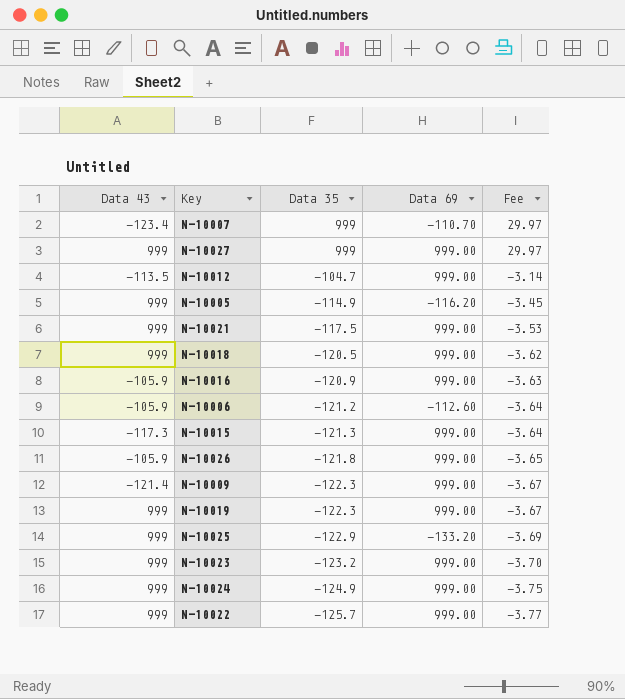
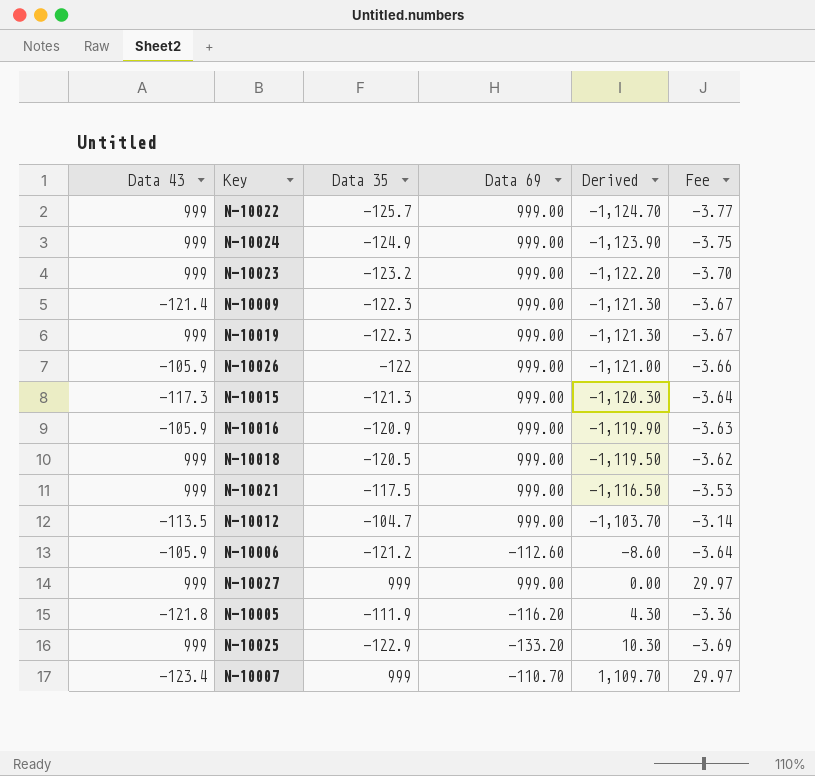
row order: Data 35 descending -> Derived ascending
column Derived | formula: none -> [Data 35] - [Data 69]
N-10026 | Data 35: -121.8 -> -122
N-10026 | Fee: -3.65 -> -3.66
N-10005 | Data 43: 999 -> -121.8
N-10005 | Data 35: -114.9 -> -111.9
N-10005 | Fee: -3.45 -> -3.36

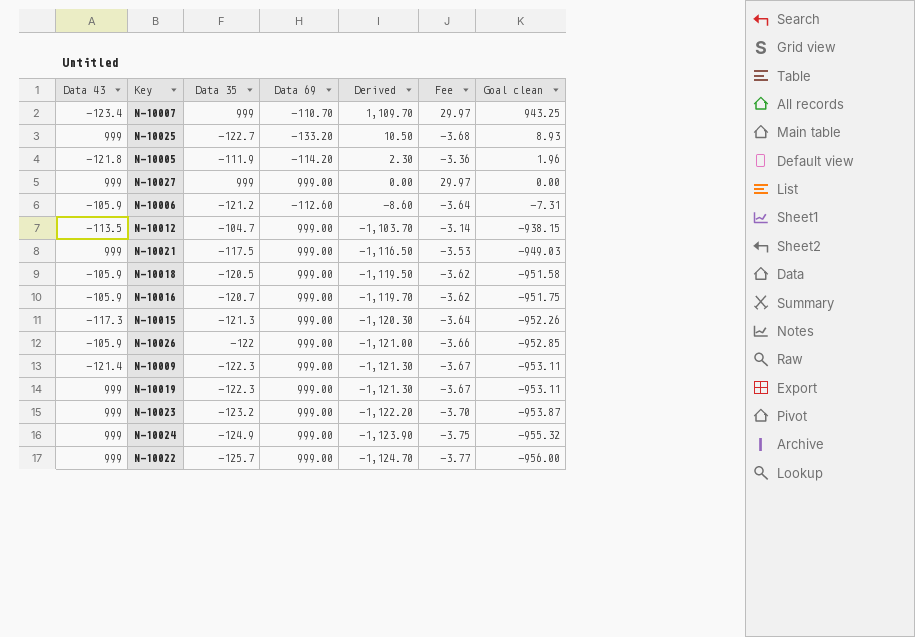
row order: Derived ascending -> Derived descending
column Goal clean | formula: none -> [Derived] * 0.85
N-10025 | Data 35: -122.9 -> -122.7
N-10025 | Derived: 10.30 -> 10.50
N-10025 | Fee: -3.69 -> -3.68
N-10005 | Data 69: -116.20 -> -114.20
N-10005 | Derived: 4.30 -> 2.30
N-10018 | Data 43: 999 -> -105.9
N-10016 | Data 35: -120.9 -> -120.7
N-10016 | Derived: -1,119.90 -> -1,119.70
N-10016 | Fee: -3.63 -> -3.62

